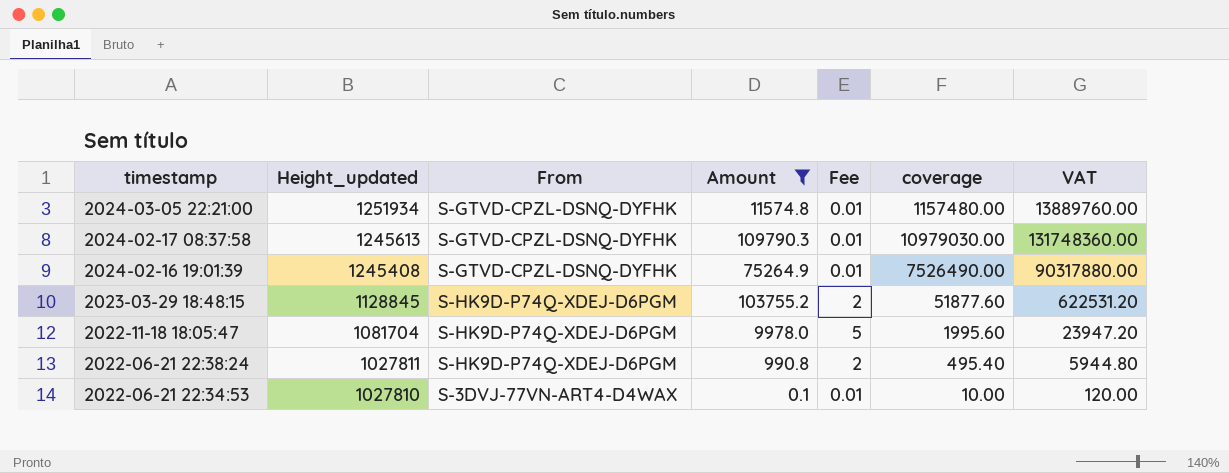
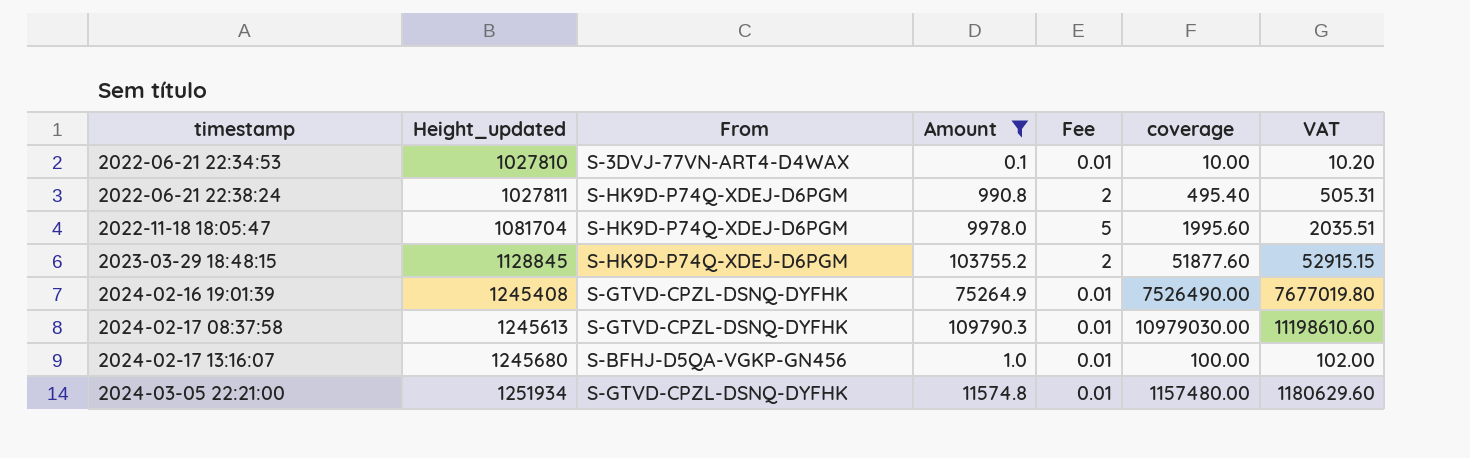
row order: timestamp descending -> timestamp ascending
column VAT | formula: [coverage] * 12 -> [coverage] * 1.02
row 2024-02-17 13:16:07: none -> 1245680 | S-BFHJ-D5QA-VGKP-GN456 | 1.0 | 0.01 | 100.00 | 102.00

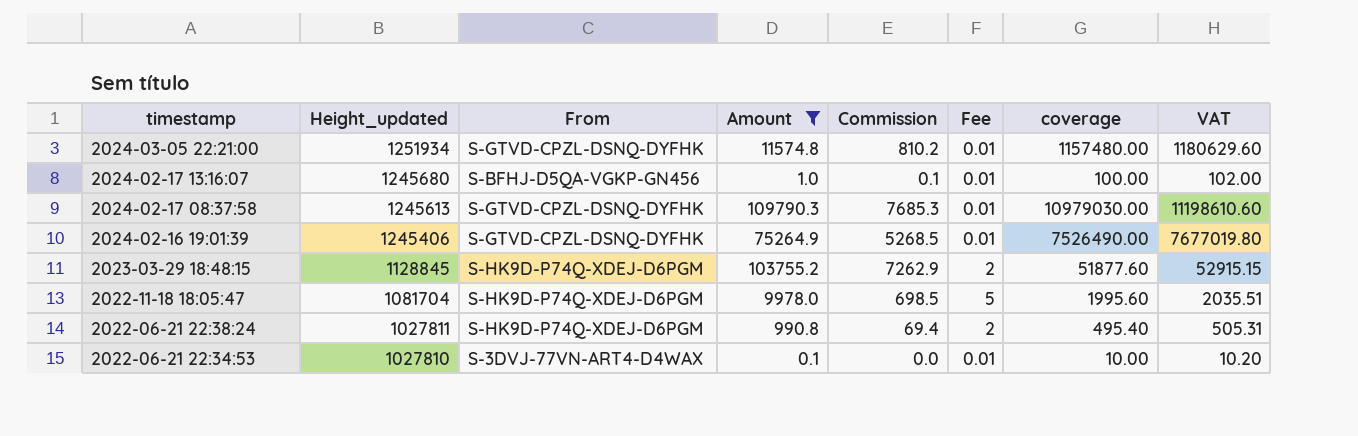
row order: timestamp ascending -> timestamp descending
column Commission | formula: none -> [Amount] * 0.07
2024-02-16 19:01:39 | Height_updated: 1245408 -> 1245406

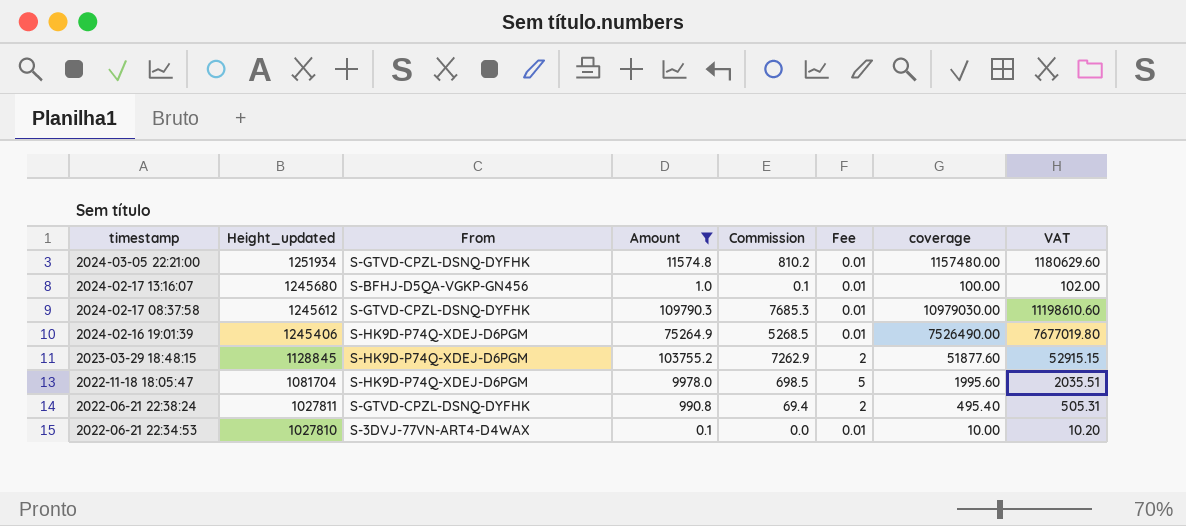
2024-02-17 08:37:58 | Height_updated: 1245613 -> 1245612
2024-02-16 19:01:39 | From: S-GTVD-CPZL-DSNQ-DYFHK -> S-HK9D-P74Q-XDEJ-D6PGM
2022-06-21 22:38:24 | From: S-HK9D-P74Q-XDEJ-D6PGM -> S-GTVD-CPZL-DSNQ-DYFHK

